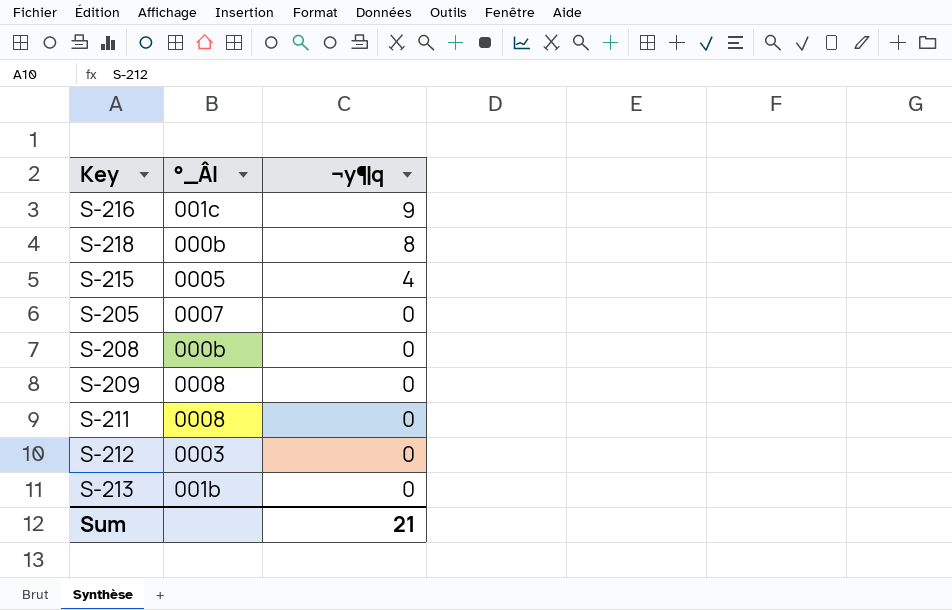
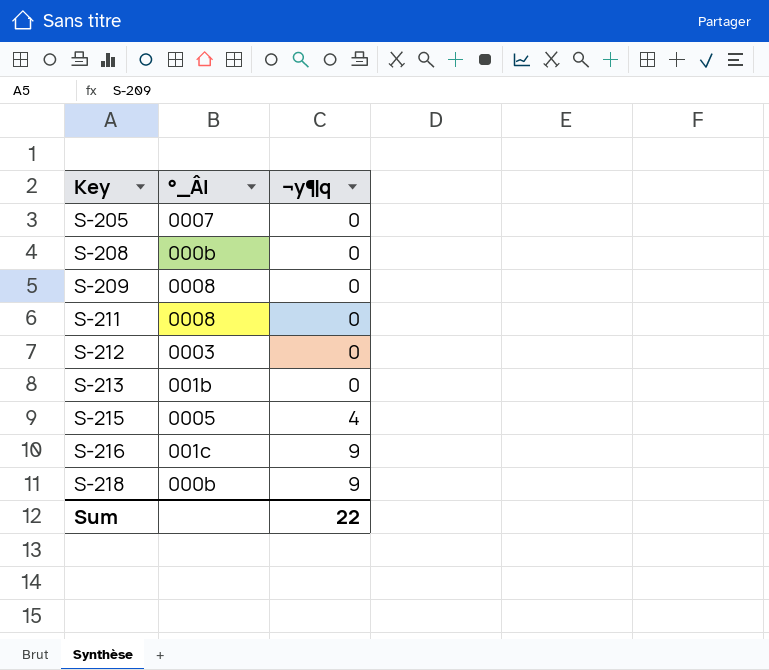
row order: ¬y¶q descending -> Key ascending
S-218 | ¬y¶q: 8 -> 9
Sum | ¬y¶q: 21 -> 22

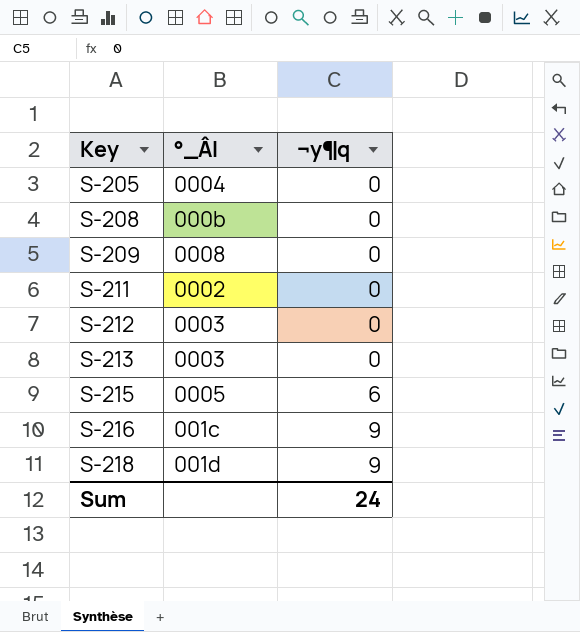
S-205 | °_ÂI: 0007 -> 0004
S-211 | °_ÂI: 0008 -> 0002
S-213 | °_ÂI: 001b -> 0003
S-215 | ¬y¶q: 4 -> 6
S-218 | °_ÂI: 000b -> 001d
Sum | ¬y¶q: 22 -> 24

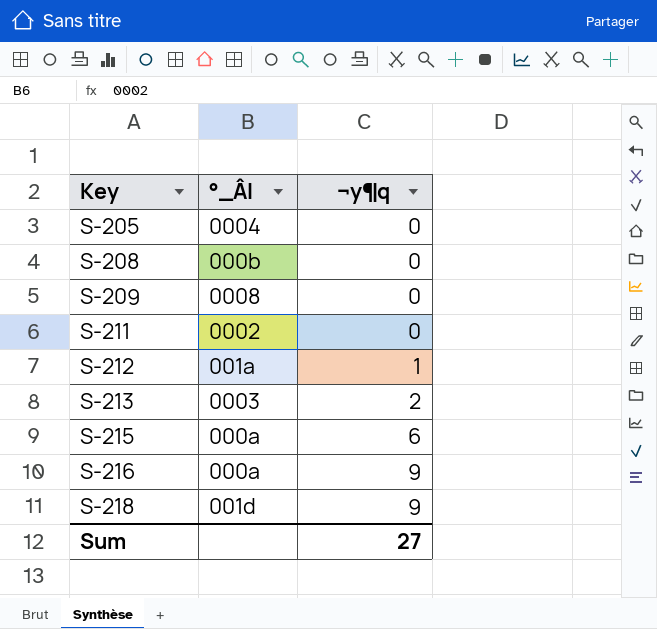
S-212 | °_ÂI: 0003 -> 001a
S-212 | ¬y¶q: 0 -> 1
S-213 | ¬y¶q: 0 -> 2
S-215 | °_ÂI: 0005 -> 000a
S-216 | °_ÂI: 001c -> 000a
Sum | ¬y¶q: 24 -> 27

